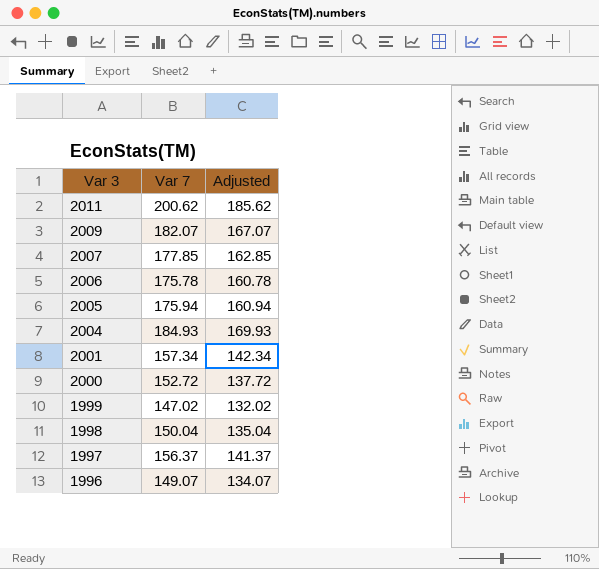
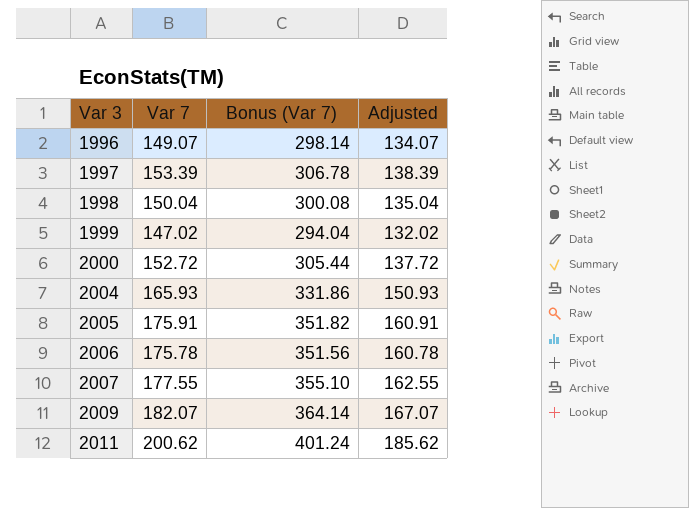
row order: Var 3 descending -> Var 3 ascending
column Bonus (Var 7) | formula: none -> [Var 7] * 2
row 2001: 157.34 | 142.34 -> none
1997 | Var 7: 156.37 -> 153.39
1997 | Adjusted: 141.37 -> 138.39
2004 | Var 7: 184.93 -> 165.93
2004 | Adjusted: 169.93 -> 150.93
2005 | Var 7: 175.94 -> 175.91
2005 | Adjusted: 160.94 -> 160.91
2007 | Var 7: 177.85 -> 177.55
2007 | Adjusted: 162.85 -> 162.55

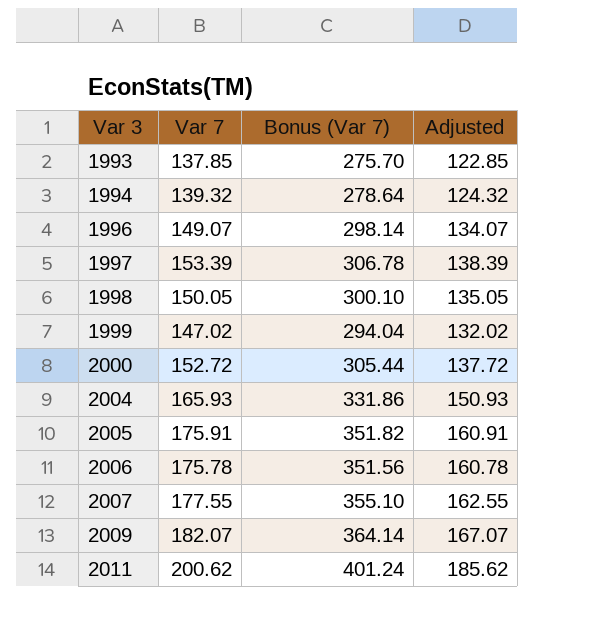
row 1993: none -> 137.85 | 275.70 | 122.85
row 1994: none -> 139.32 | 278.64 | 124.32
1998 | Var 7: 150.04 -> 150.05
1998 | Bonus (Var 7): 300.08 -> 300.10
1998 | Adjusted: 135.04 -> 135.05

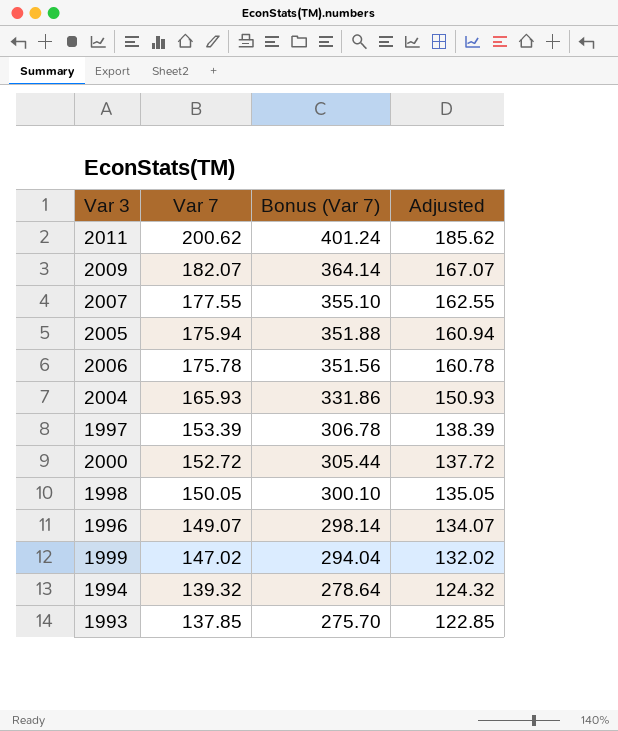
row order: Var 3 ascending -> Var 7 descending
2005 | Var 7: 175.91 -> 175.94
2005 | Bonus (Var 7): 351.82 -> 351.88
2005 | Adjusted: 160.91 -> 160.94

